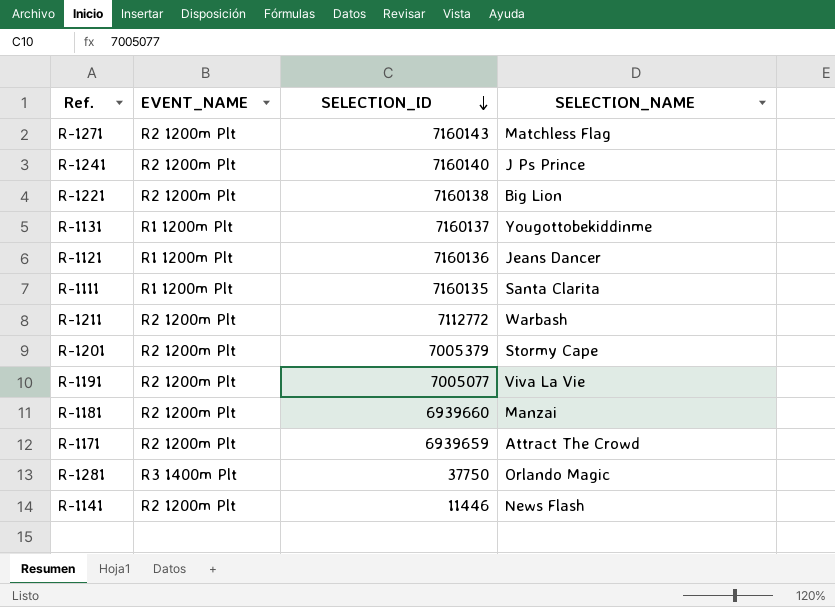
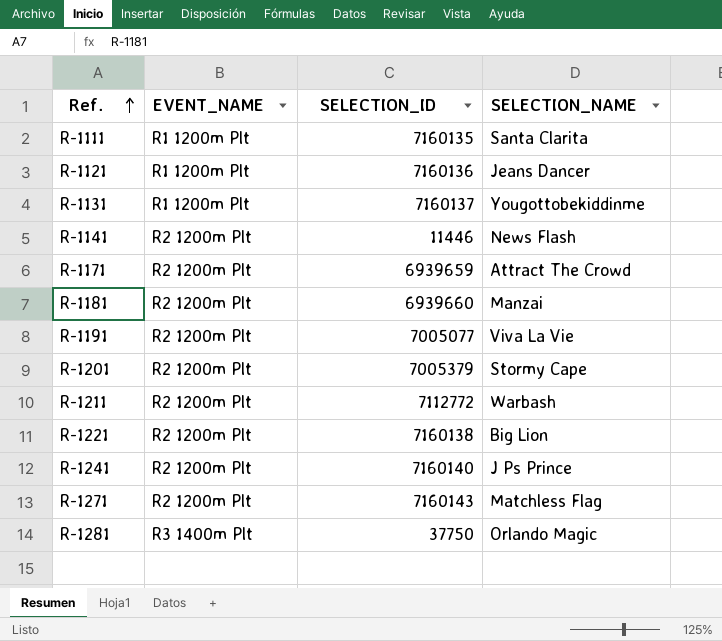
row order: SELECTION_ID descending -> Ref. ascending

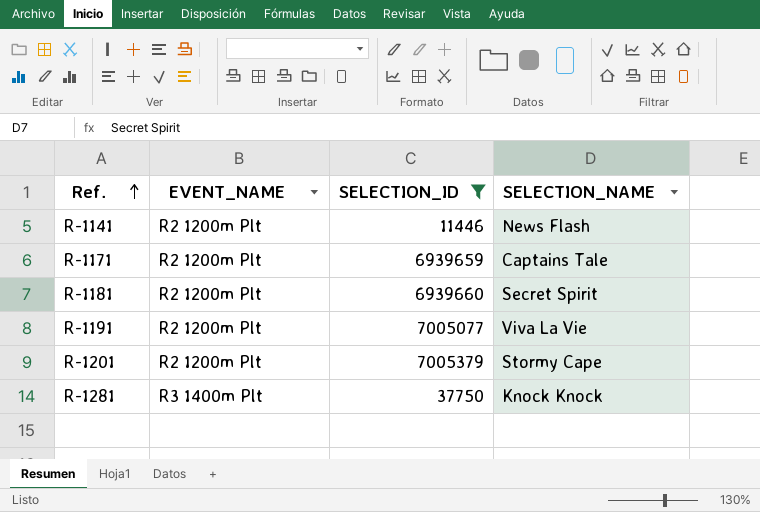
filter: none -> SELECTION_ID <= 7005379
R-1171 | SELECTION_NAME: Attract The Crowd -> Captains Tale
R-1181 | SELECTION_NAME: Manzai -> Secret Spirit
R-1281 | SELECTION_NAME: Orlando Magic -> Knock Knock

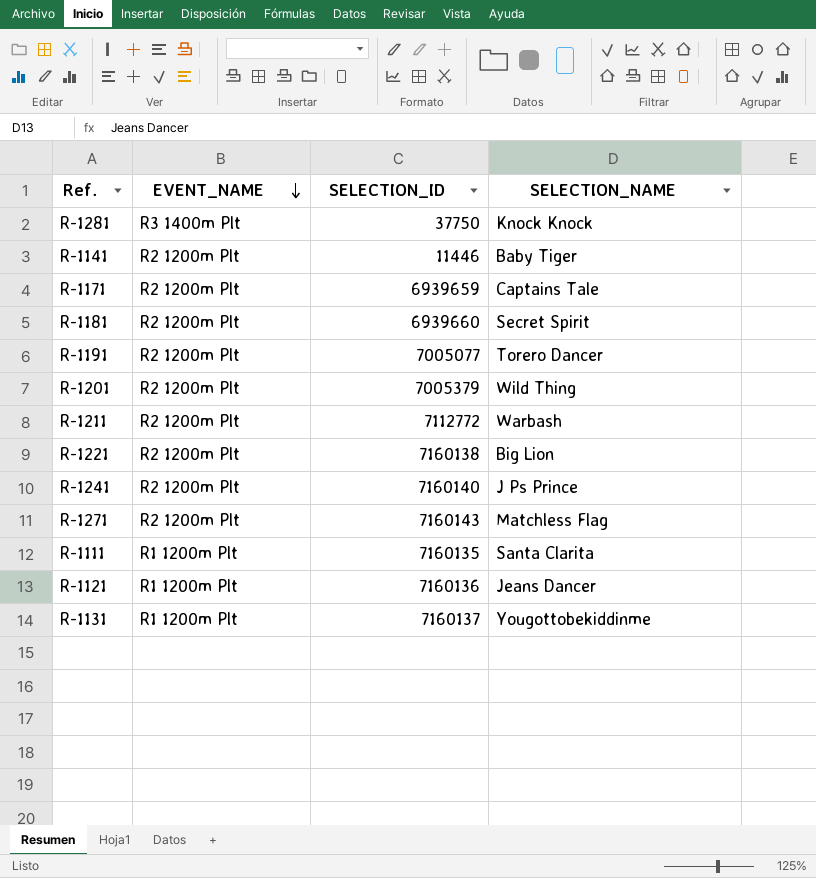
filter: SELECTION_ID <= 7005379 -> none
row order: Ref. ascending -> EVENT_NAME descending
R-1141 | SELECTION_NAME: News Flash -> Baby Tiger
R-1191 | SELECTION_NAME: Viva La Vie -> Torero Dancer
R-1201 | SELECTION_NAME: Stormy Cape -> Wild Thing

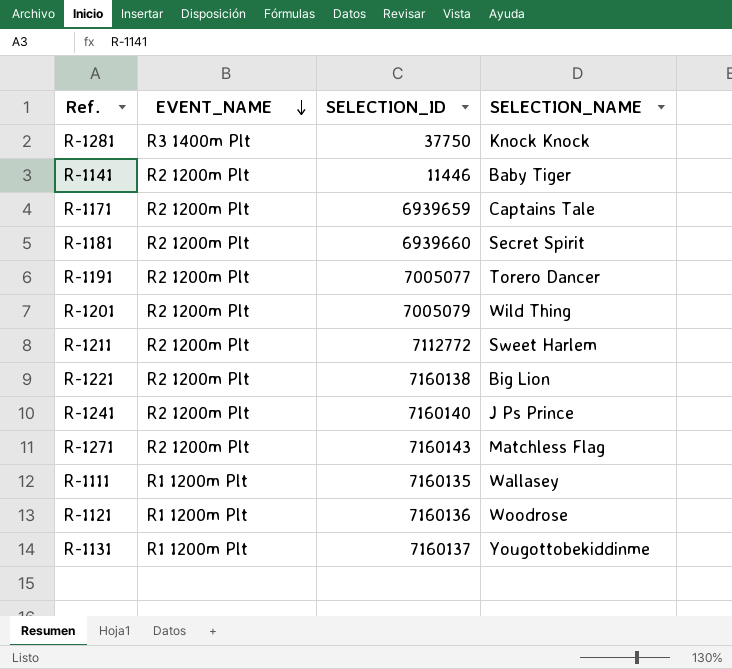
R-1201 | SELECTION_ID: 7005379 -> 7005079
R-1211 | SELECTION_NAME: Warbash -> Sweet Harlem
R-1111 | SELECTION_NAME: Santa Clarita -> Wallasey
R-1121 | SELECTION_NAME: Jeans Dancer -> Woodrose

